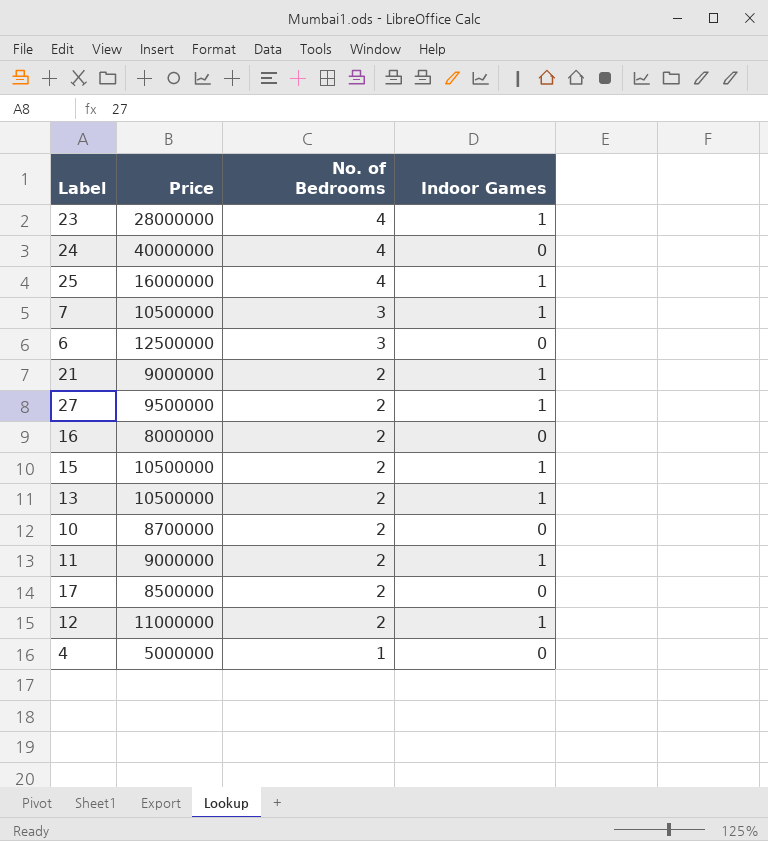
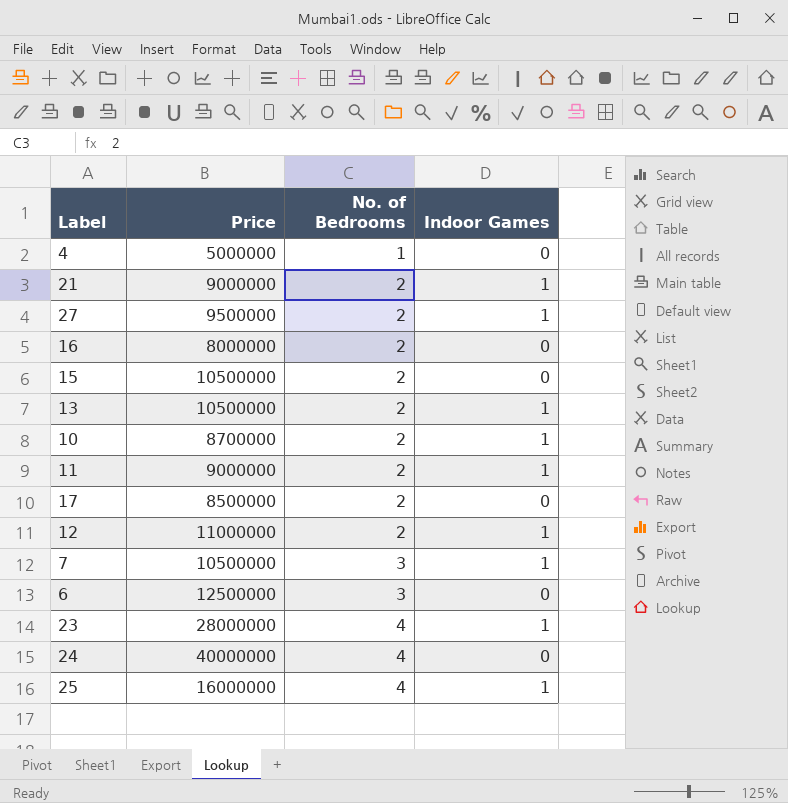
row order: No. of Bedrooms descending -> No. of Bedrooms ascending
15 | Indoor Games: 1 -> 0
10 | Indoor Games: 0 -> 1

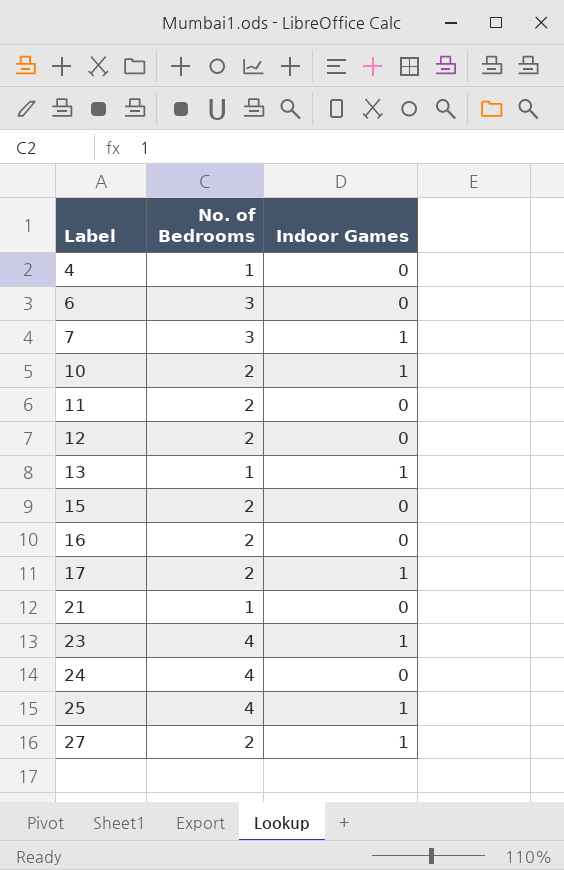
row order: No. of Bedrooms ascending -> Label ascending
column Price | position: 2 -> none
11 | Indoor Games: 1 -> 0
12 | Indoor Games: 1 -> 0
13 | No. of Bedrooms: 2 -> 1
17 | Indoor Games: 0 -> 1
21 | No. of Bedrooms: 2 -> 1
21 | Indoor Games: 1 -> 0

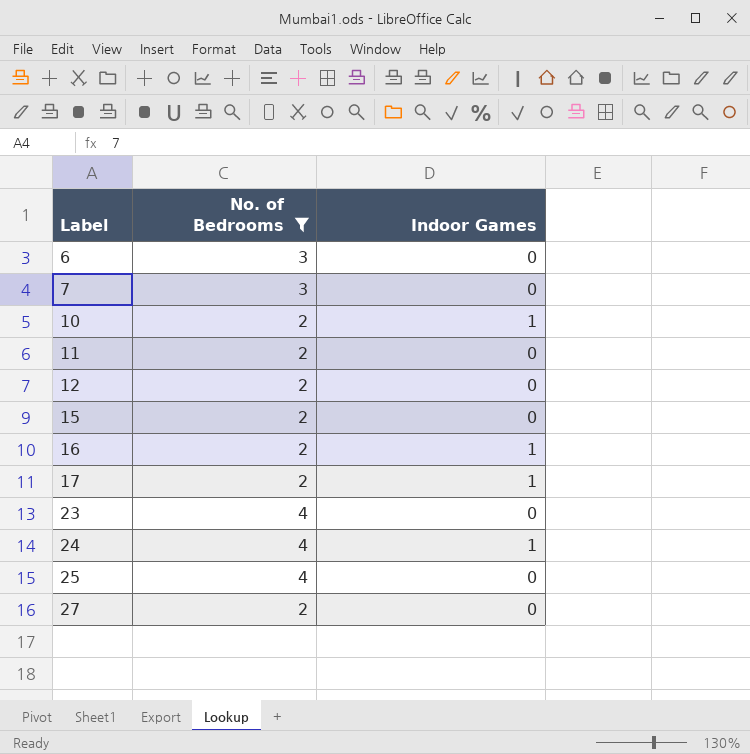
filter: none -> No. of Bedrooms != 1
7 | Indoor Games: 1 -> 0
16 | Indoor Games: 0 -> 1
23 | Indoor Games: 1 -> 0
24 | Indoor Games: 0 -> 1
25 | Indoor Games: 1 -> 0
27 | Indoor Games: 1 -> 0

